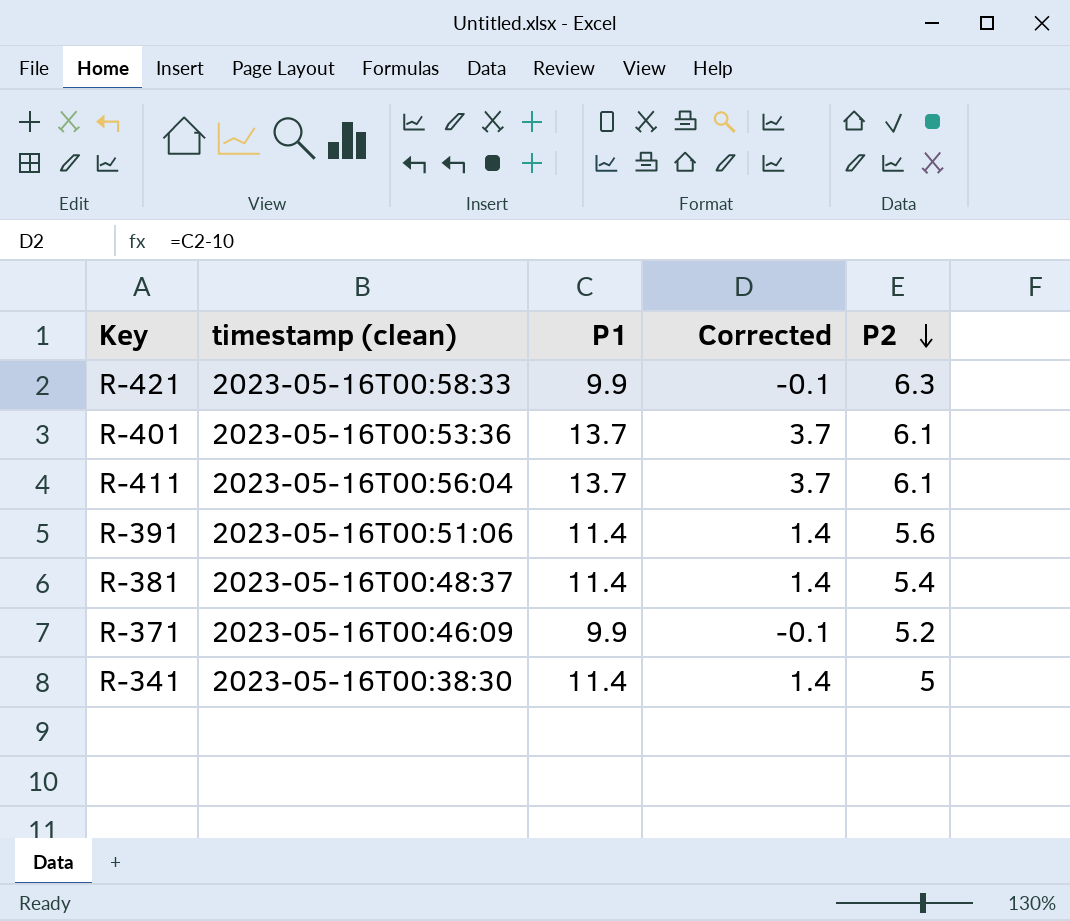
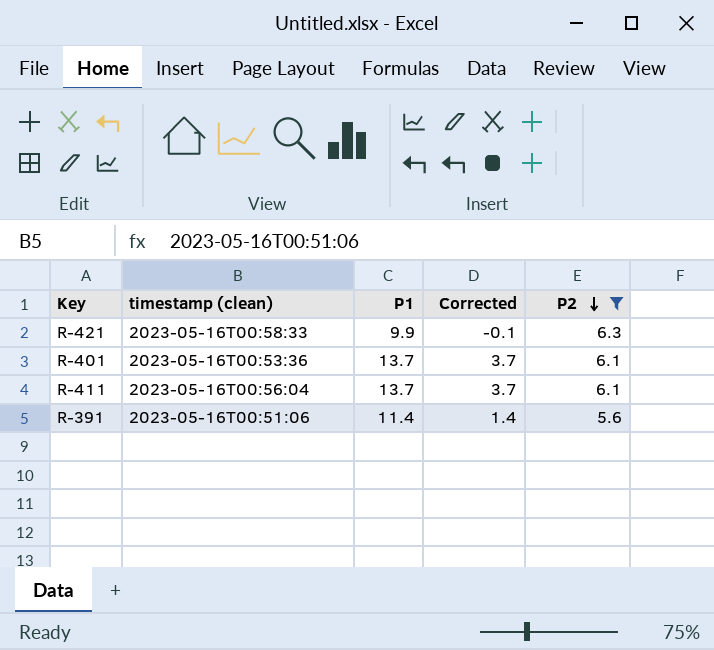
filter: none -> P2 >= 5.6

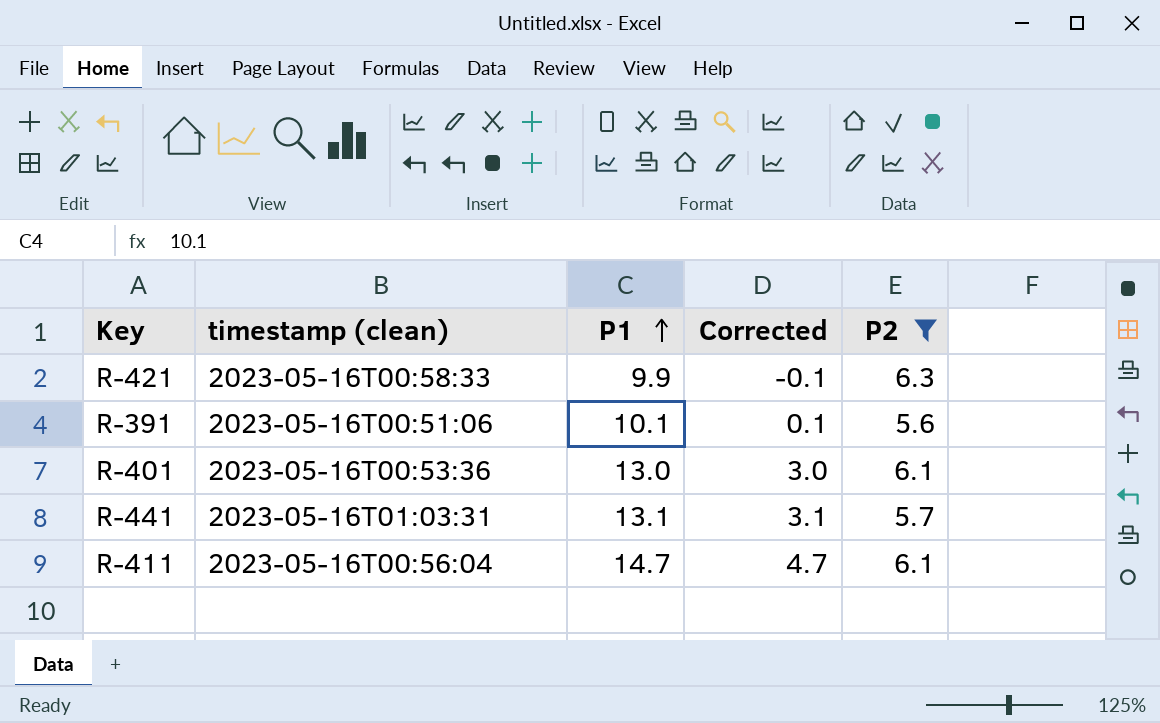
row order: P2 descending -> P1 ascending
R-391 | P1: 11.4 -> 10.1
R-391 | Corrected: 1.4 -> 0.1
R-401 | P1: 13.7 -> 13.0
R-401 | Corrected: 3.7 -> 3.0
row R-441: none -> 2023-05-16T01:03:31 | 13.1 | 3.1 | 5.7
R-411 | P1: 13.7 -> 14.7
R-411 | Corrected: 3.7 -> 4.7

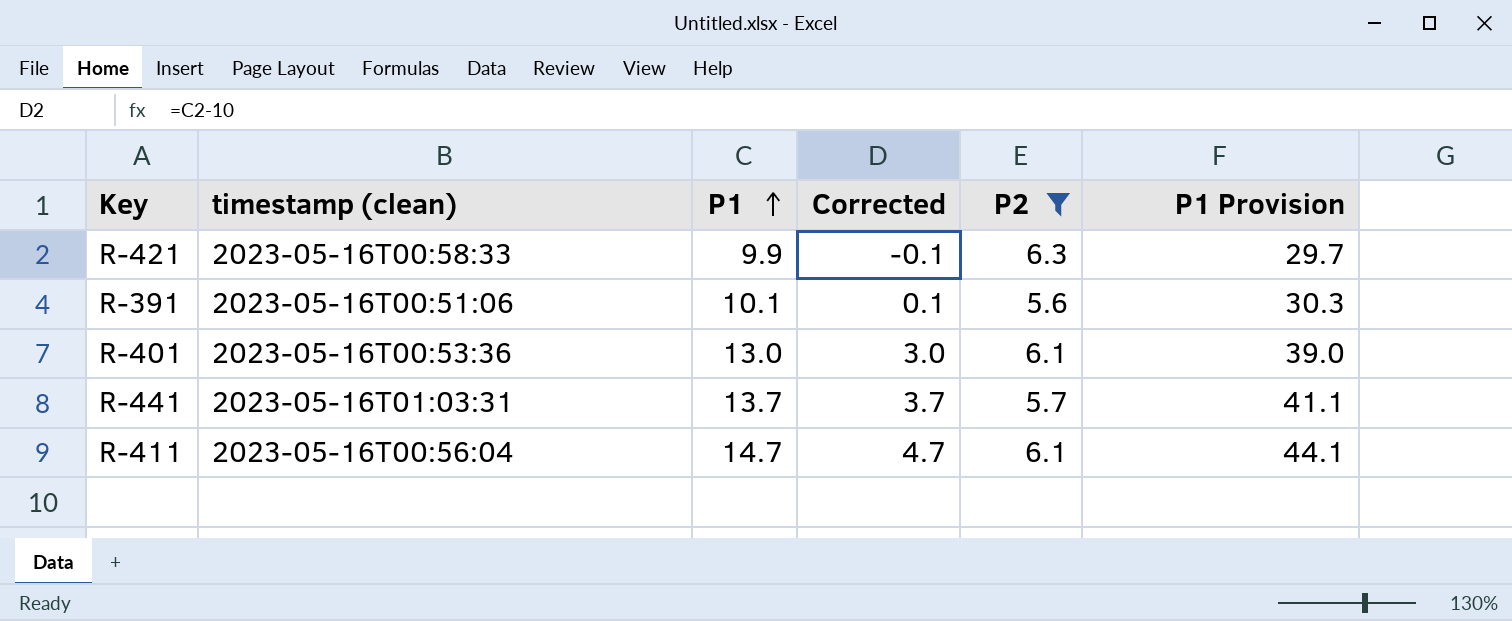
column P1 Provision | formula: none -> [P1] * 3
R-441 | P1: 13.1 -> 13.7
R-441 | Corrected: 3.1 -> 3.7

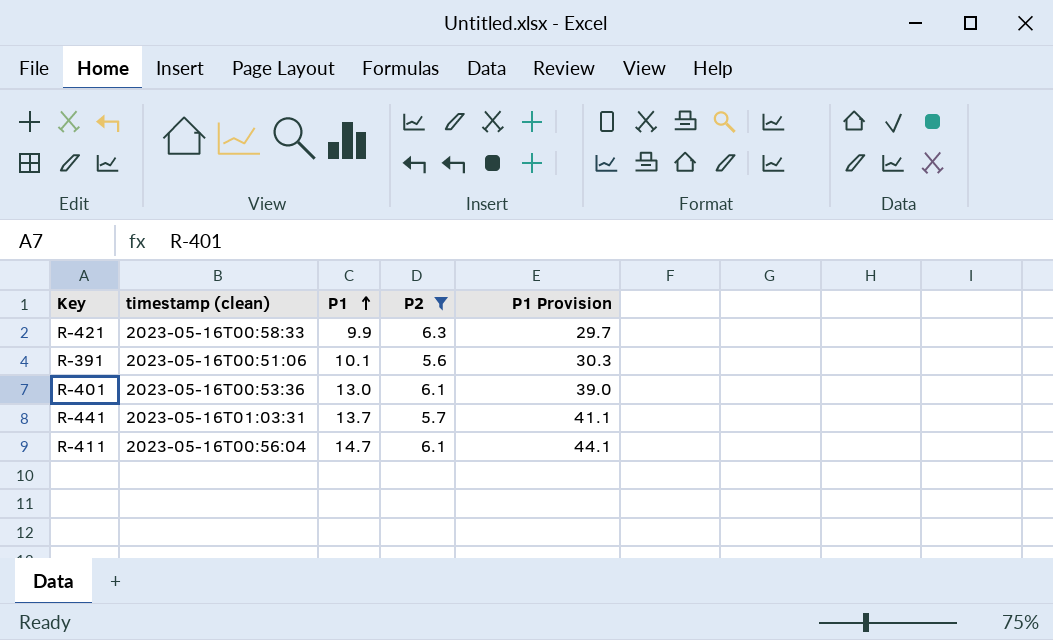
column Corrected | formula: [P1] - 10 -> none

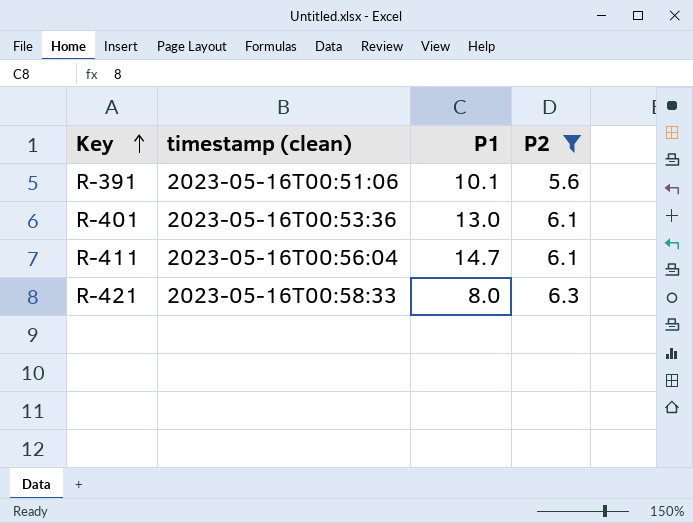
row order: P1 ascending -> Key ascending
column P1 Provision | formula: [P1] * 3 -> none
row R-441: 2023-05-16T01:03:31 | 13.7 | 5.7 | 41.1 -> none
R-421 | P1: 9.9 -> 8.0

